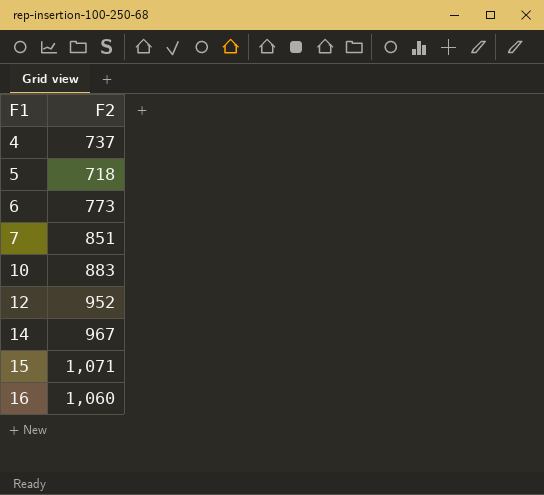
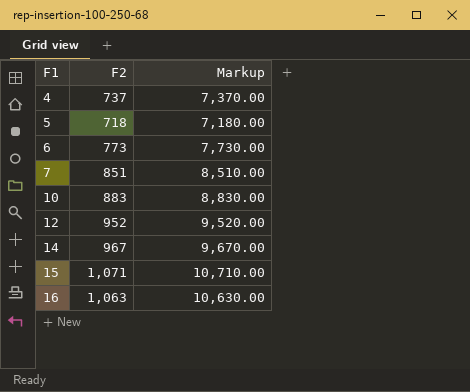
column Markup | formula: none -> [F2] * 10
16 | F2: 1,060 -> 1,063

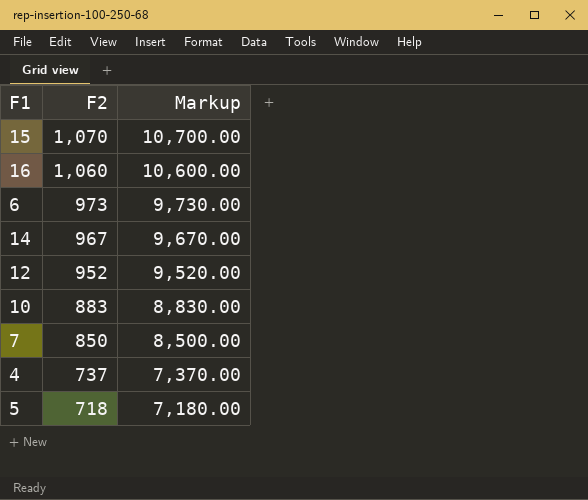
row order: F1 ascending -> F2 descending
15 | F2: 1,071 -> 1,070
15 | Markup: 10,710.00 -> 10,700.00
16 | F2: 1,063 -> 1,060
16 | Markup: 10,630.00 -> 10,600.00
6 | F2: 773 -> 973
6 | Markup: 7,730.00 -> 9,730.00
7 | F2: 851 -> 850
7 | Markup: 8,510.00 -> 8,500.00

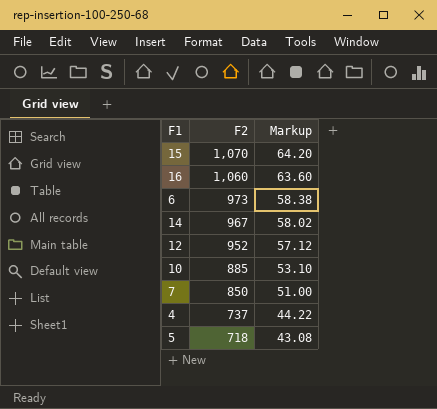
column Markup | formula: [F2] * 10 -> [F2] * 0.06
10 | F2: 883 -> 885

